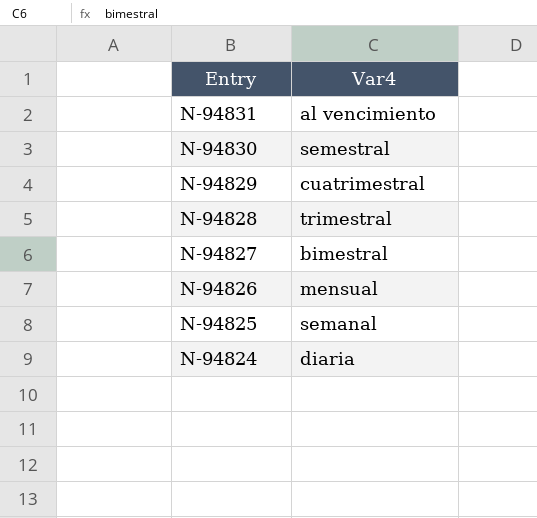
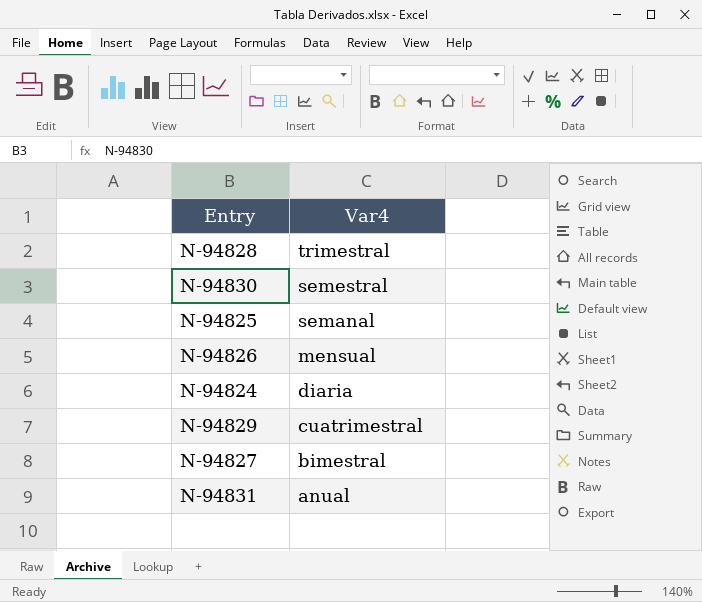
row order: Entry descending -> Var4 descending
N-94831 | Var4: al vencimiento -> anual

